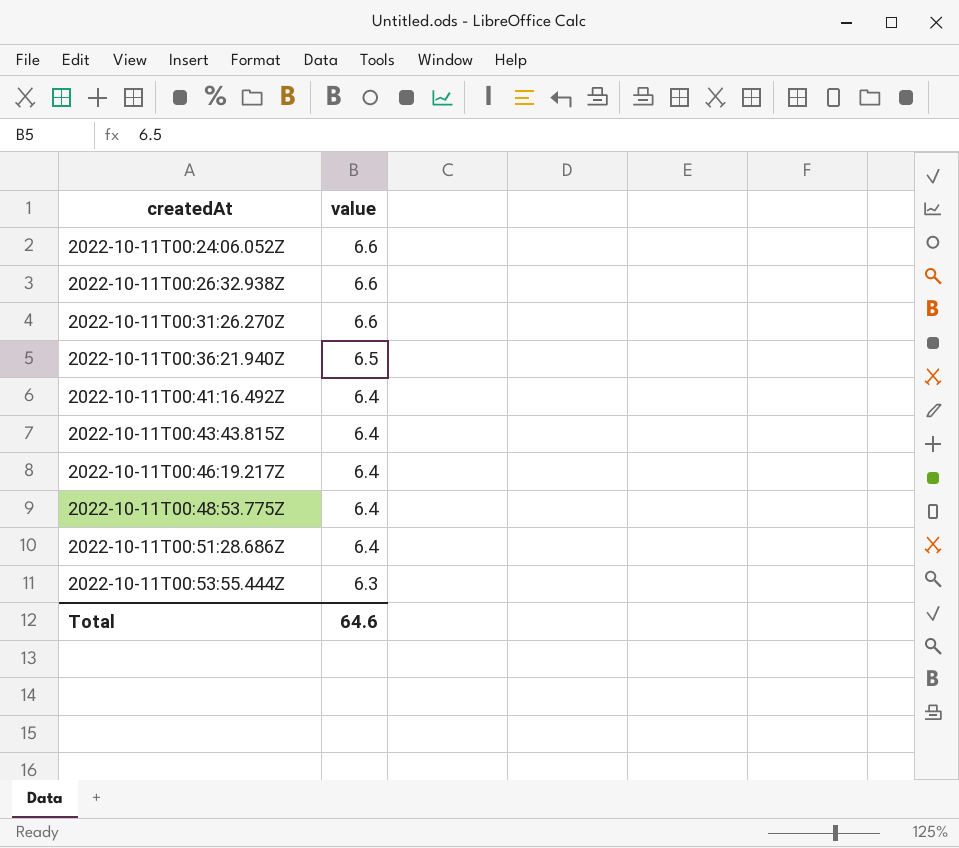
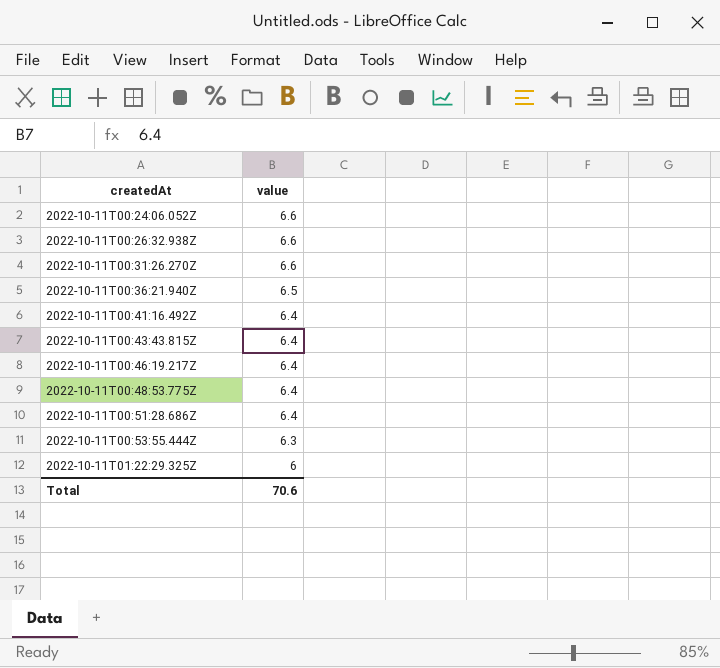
row 2022-10-11T01:22:29.325Z: none -> 6
Total | value: 64.6 -> 70.6

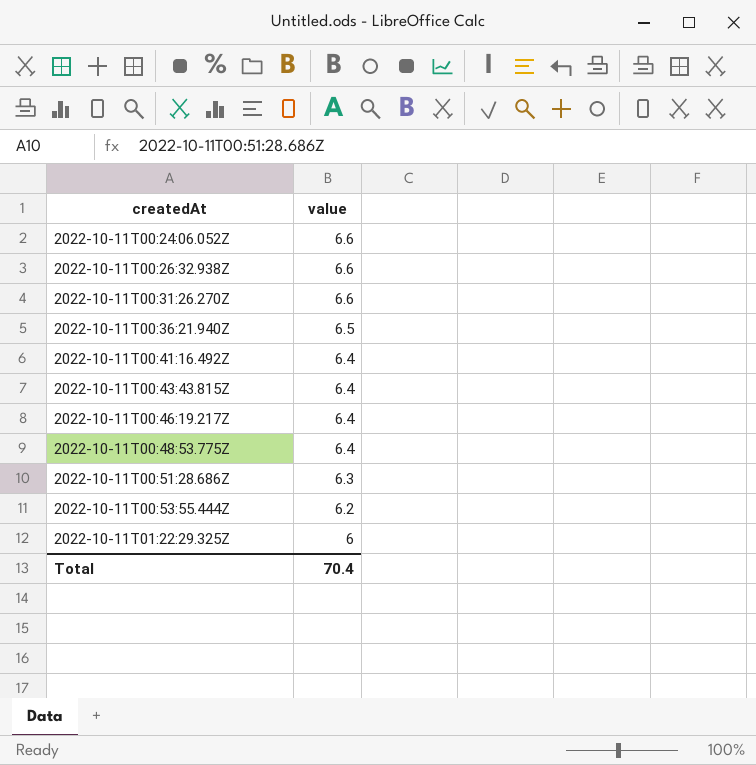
2022-10-11T00:51:28.686Z | value: 6.4 -> 6.3
2022-10-11T00:53:55.444Z | value: 6.3 -> 6.2
Total | value: 70.6 -> 70.4

